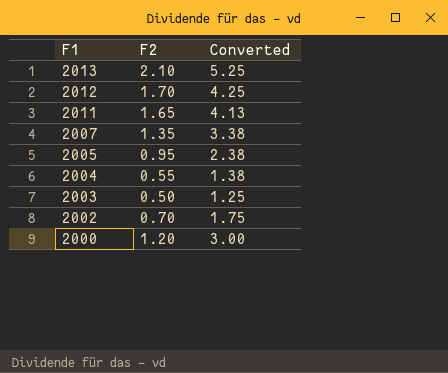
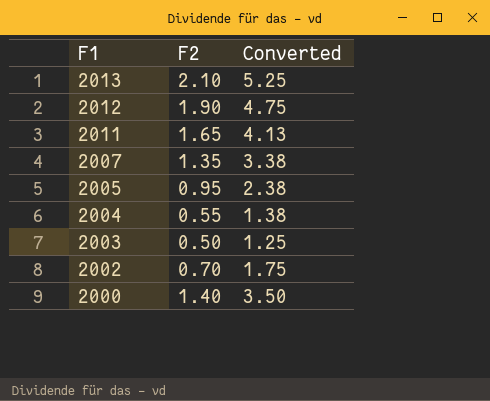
2012 | F2: 1.70 -> 1.90
2012 | Converted: 4.25 -> 4.75
2000 | F2: 1.20 -> 1.40
2000 | Converted: 3.00 -> 3.50

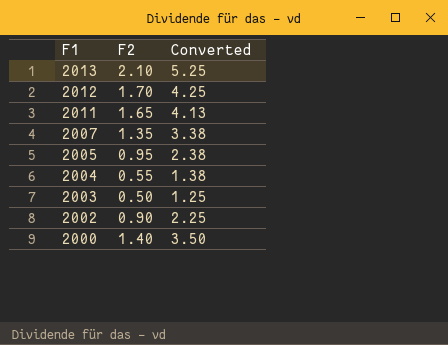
2012 | F2: 1.90 -> 1.70
2012 | Converted: 4.75 -> 4.25
2002 | F2: 0.70 -> 0.90
2002 | Converted: 1.75 -> 2.25

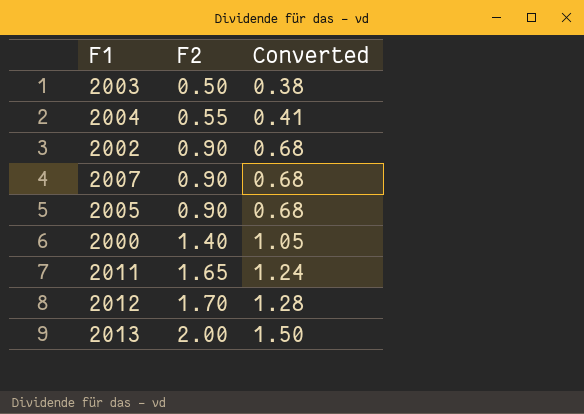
row order: F1 descending -> F2 ascending
column Converted | formula: [F2] * 2.5 -> [F2] * 0.75
2007 | F2: 1.35 -> 0.90
2005 | F2: 0.95 -> 0.90
2013 | F2: 2.10 -> 2.00

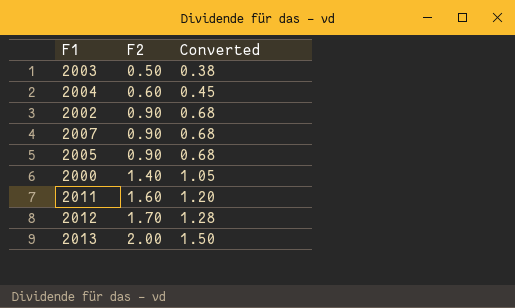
2004 | F2: 0.55 -> 0.60
2004 | Converted: 0.41 -> 0.45
2011 | F2: 1.65 -> 1.60
2011 | Converted: 1.24 -> 1.20

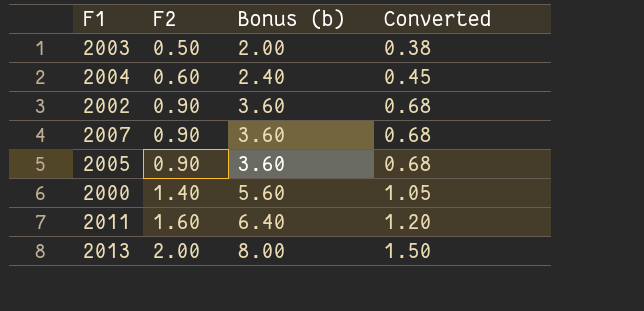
column Bonus (b) | formula: none -> [F2] * 4
row 2012: 1.70 | 1.28 -> none

